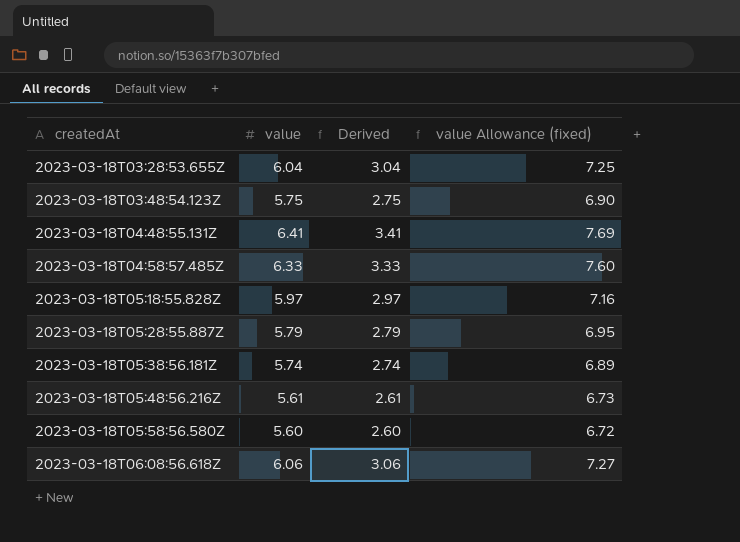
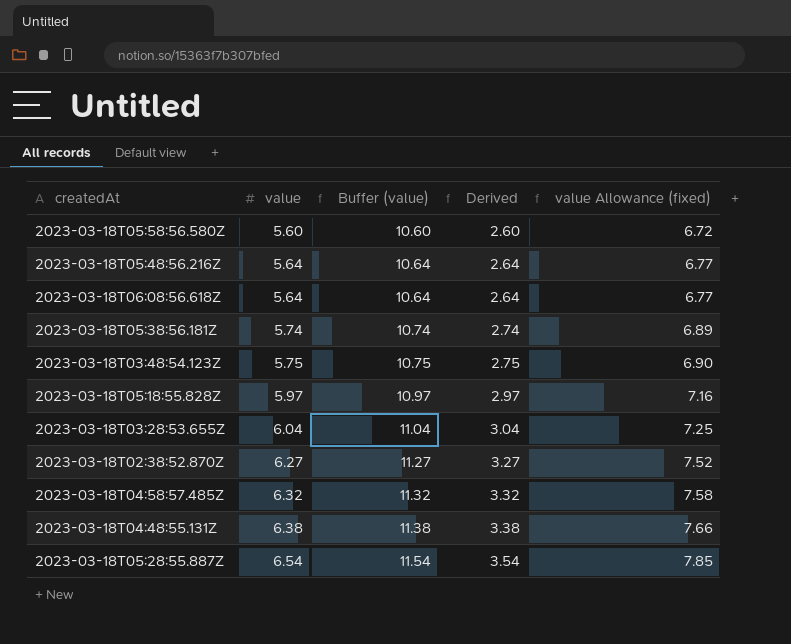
row order: createdAt ascending -> value ascending
column Buffer (value) | formula: none -> [value] + 5
2023-03-18T05:48:56.216Z | value: 5.61 -> 5.64
2023-03-18T05:48:56.216Z | Derived: 2.61 -> 2.64
2023-03-18T05:48:56.216Z | value Allowance (fixed): 6.73 -> 6.77
2023-03-18T06:08:56.618Z | value: 6.06 -> 5.64
2023-03-18T06:08:56.618Z | Derived: 3.06 -> 2.64
2023-03-18T06:08:56.618Z | value Allowance (fixed): 7.27 -> 6.77
row 2023-03-18T02:38:52.870Z: none -> 6.27 | 11.27 | 3.27 | 7.52
2023-03-18T04:58:57.485Z | value: 6.33 -> 6.32
2023-03-18T04:58:57.485Z | Derived: 3.33 -> 3.32
2023-03-18T04:58:57.485Z | value Allowance (fixed): 7.60 -> 7.58
2023-03-18T04:48:55.131Z | value: 6.41 -> 6.38
2023-03-18T04:48:55.131Z | Derived: 3.41 -> 3.38
2023-03-18T04:48:55.131Z | value Allowance (fixed): 7.69 -> 7.66
2023-03-18T05:28:55.887Z | value: 5.79 -> 6.54
2023-03-18T05:28:55.887Z | Derived: 2.79 -> 3.54
2023-03-18T05:28:55.887Z | value Allowance (fixed): 6.95 -> 7.85

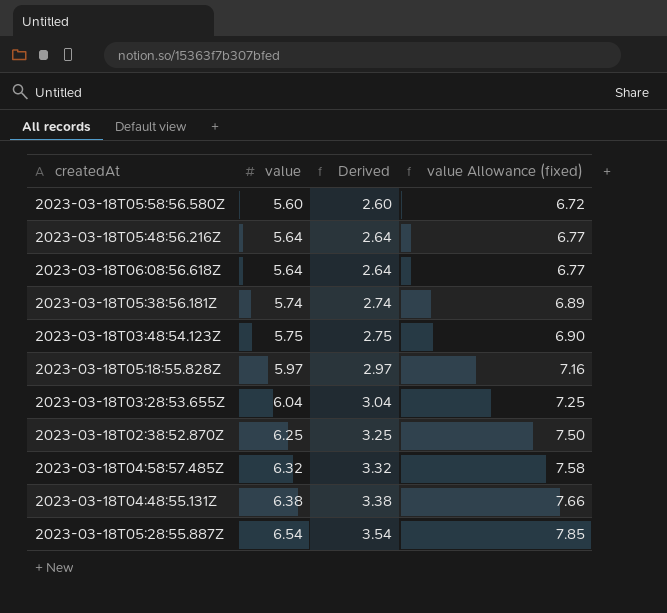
column Buffer (value) | formula: [value] + 5 -> none
2023-03-18T02:38:52.870Z | value: 6.27 -> 6.25
2023-03-18T02:38:52.870Z | Derived: 3.27 -> 3.25
2023-03-18T02:38:52.870Z | value Allowance (fixed): 7.52 -> 7.50

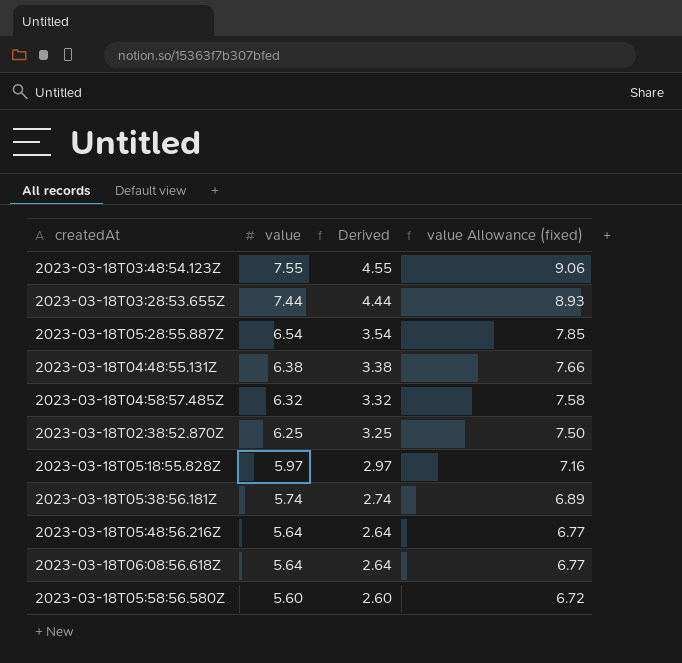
row order: value ascending -> value descending
2023-03-18T03:48:54.123Z | value: 5.75 -> 7.55
2023-03-18T03:48:54.123Z | Derived: 2.75 -> 4.55
2023-03-18T03:48:54.123Z | value Allowance (fixed): 6.90 -> 9.06
2023-03-18T03:28:53.655Z | value: 6.04 -> 7.44
2023-03-18T03:28:53.655Z | Derived: 3.04 -> 4.44
2023-03-18T03:28:53.655Z | value Allowance (fixed): 7.25 -> 8.93

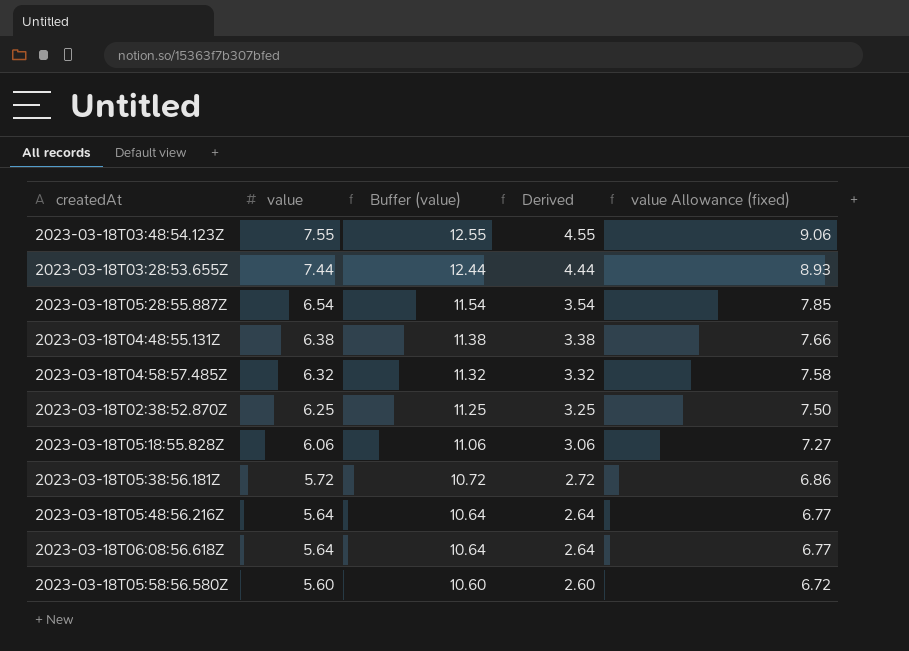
column Buffer (value) | formula: none -> [value] + 5
2023-03-18T05:18:55.828Z | value: 5.97 -> 6.06
2023-03-18T05:18:55.828Z | Derived: 2.97 -> 3.06
2023-03-18T05:18:55.828Z | value Allowance (fixed): 7.16 -> 7.27
2023-03-18T05:38:56.181Z | value: 5.74 -> 5.72
2023-03-18T05:38:56.181Z | Derived: 2.74 -> 2.72
2023-03-18T05:38:56.181Z | value Allowance (fixed): 6.89 -> 6.86

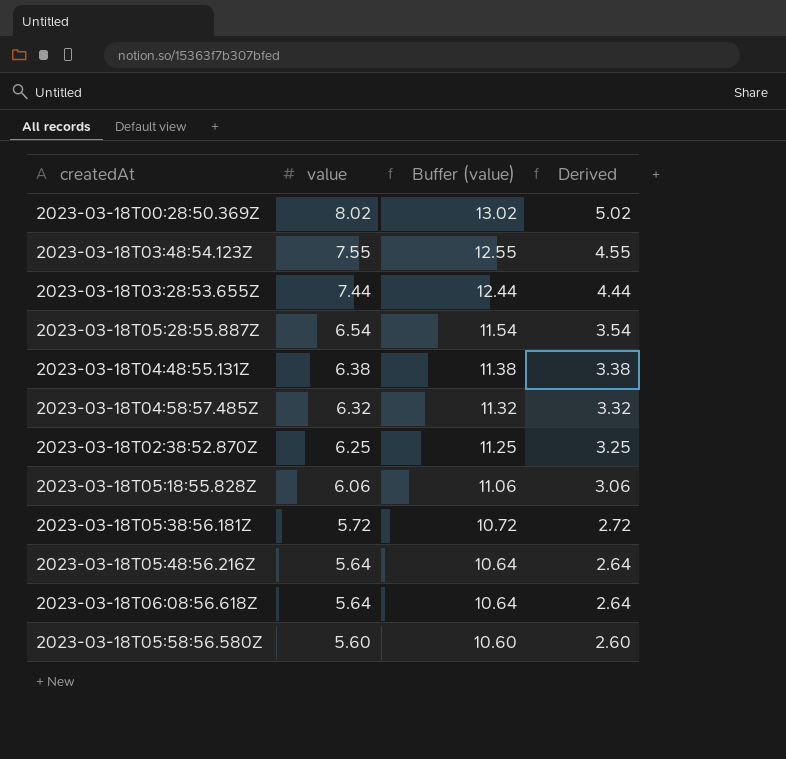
column value Allowance (fixed) | formula: [value] * 1.2 -> none
row 2023-03-18T00:28:50.369Z: none -> 8.02 | 13.02 | 5.02

